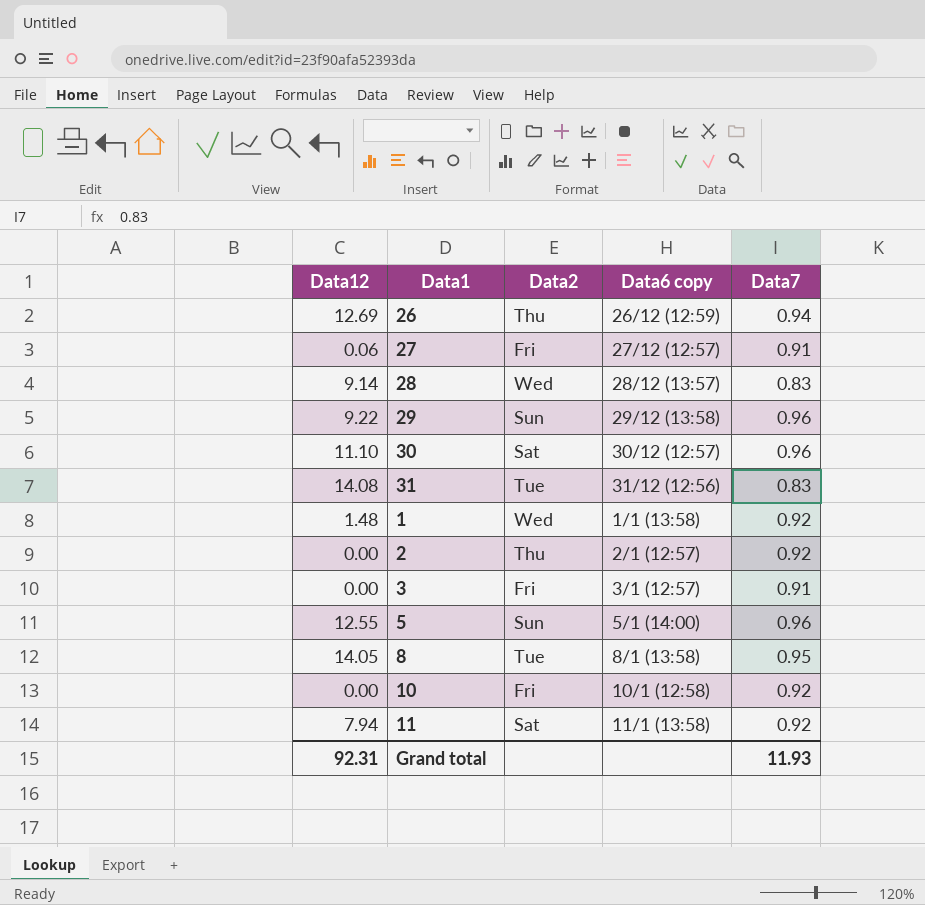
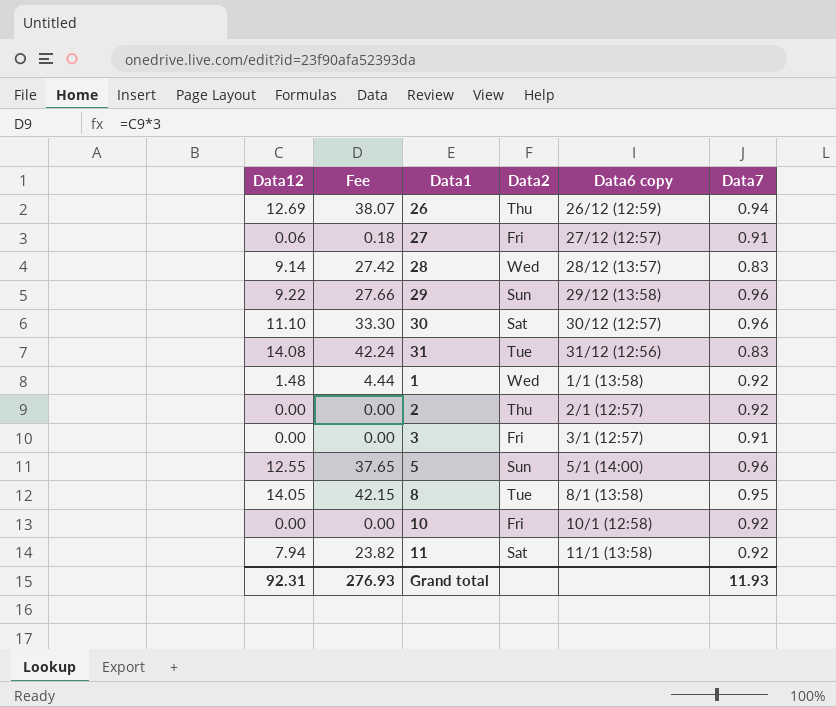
column Fee | formula: none -> [Data12] * 3

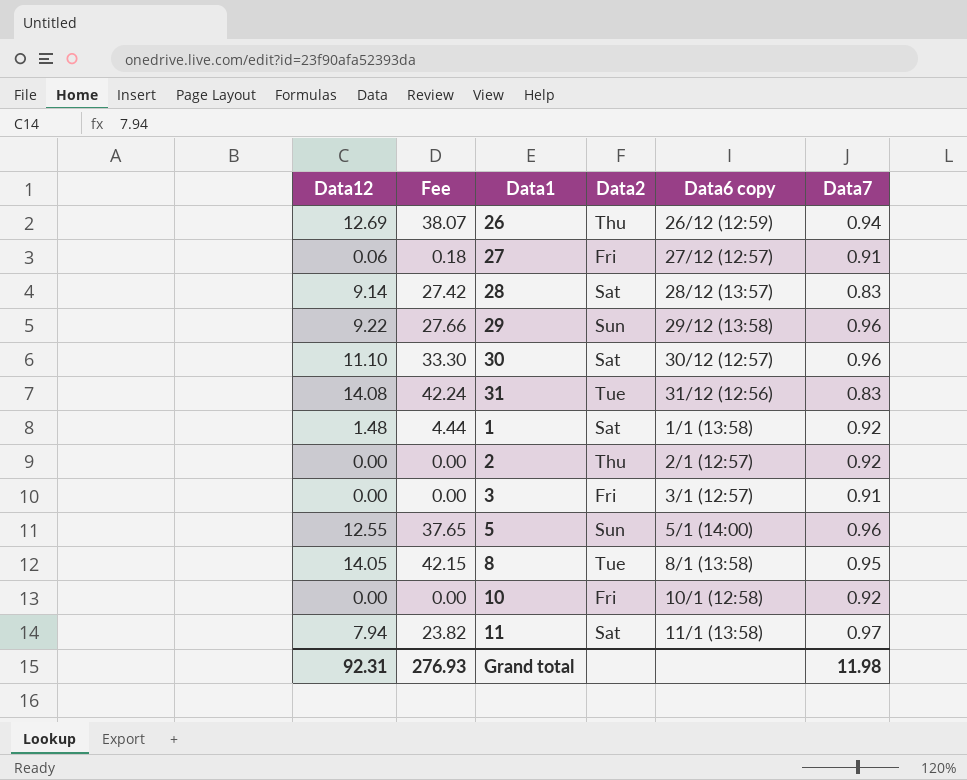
28 | Data2: Wed -> Sat
1 | Data2: Wed -> Sat
11 | Data7: 0.92 -> 0.97
Grand total | Data7: 11.93 -> 11.98

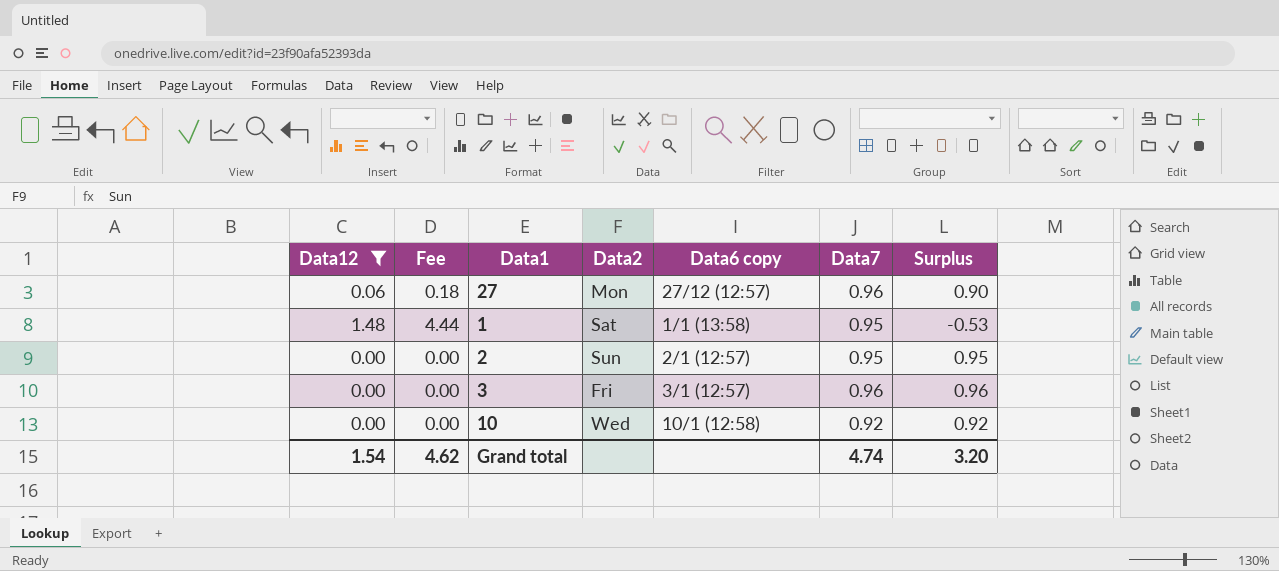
filter: none -> Data12 <= 1.48
column Surplus | formula: none -> [Data7] - [Data12]
27 | Data2: Fri -> Mon
27 | Data7: 0.91 -> 0.96
1 | Data7: 0.92 -> 0.95
2 | Data2: Thu -> Sun
2 | Data7: 0.92 -> 0.95
3 | Data7: 0.91 -> 0.96
10 | Data2: Fri -> Wed
Grand total | Data12: 92.31 -> 1.54
Grand total | Fee: 276.93 -> 4.62
Grand total | Data7: 11.98 -> 4.74

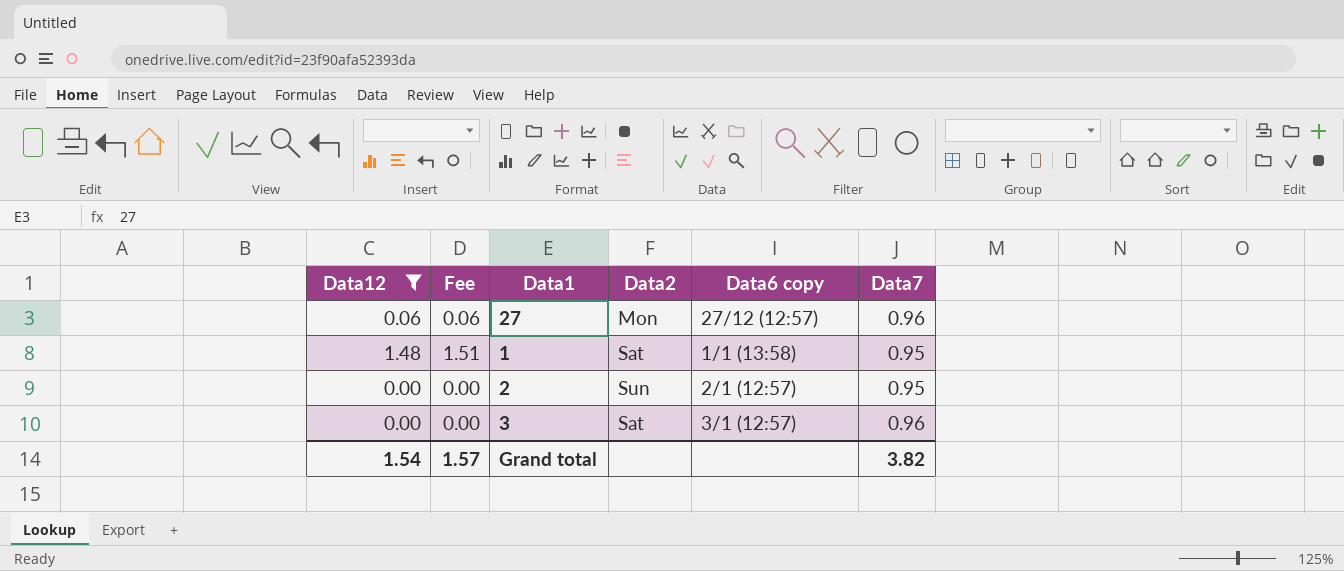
column Surplus | formula: [Data7] - [Data12] -> none
column Fee | formula: [Data12] * 3 -> [Data12] * 1.02
row 10: 0.00 | 0.00 | Wed | 10/1 (12:58) | 0.92 | 0.92 -> none
3 | Data2: Fri -> Sat
Grand total | Fee: 4.62 -> 1.57
Grand total | Data7: 4.74 -> 3.82

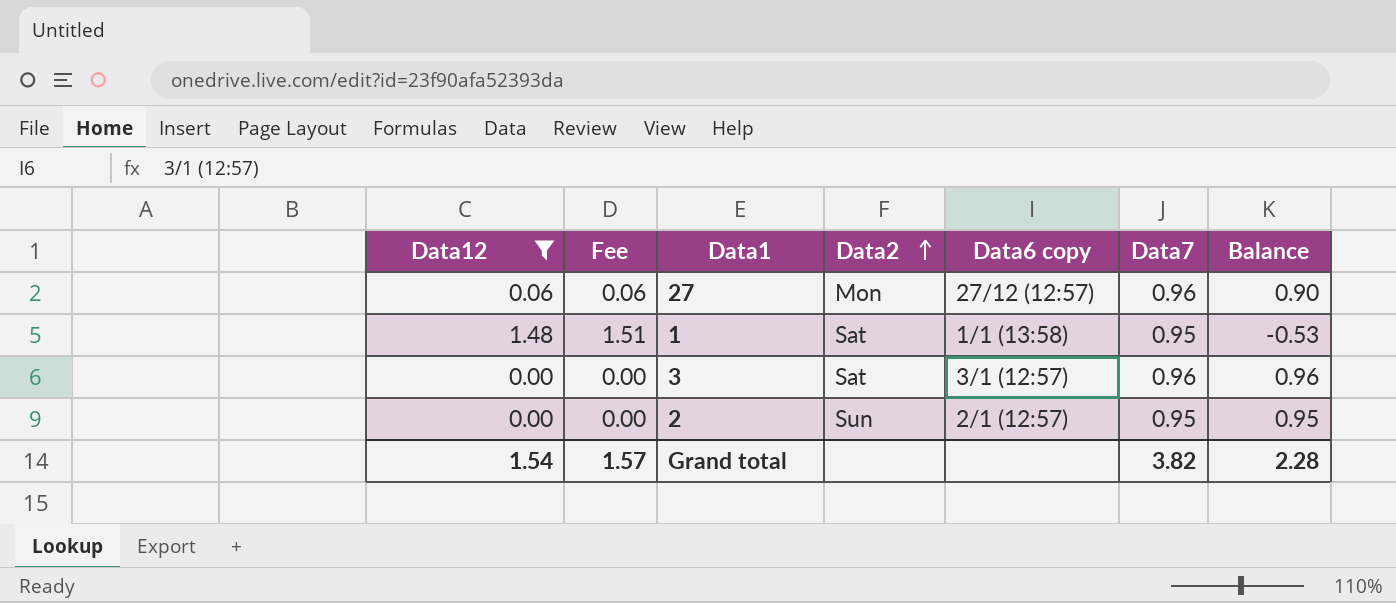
row order: none -> Data2 ascending
column Balance | formula: none -> [Data7] - [Data12]

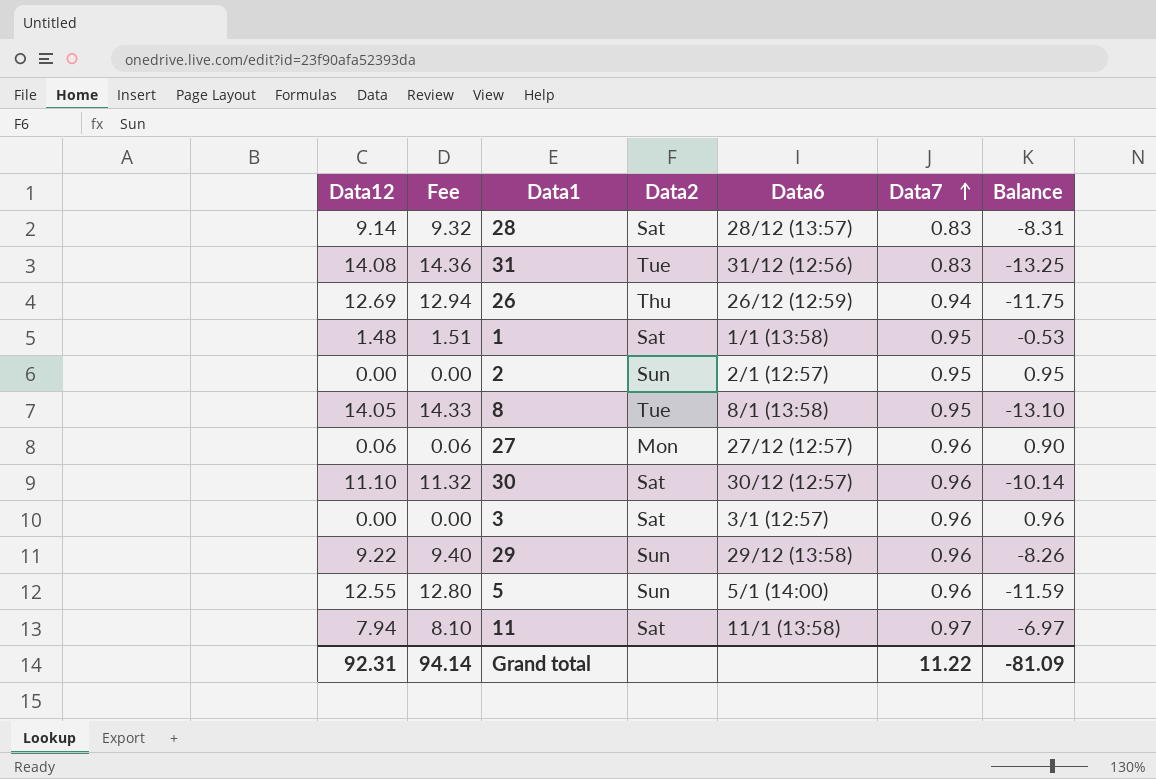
filter: Data12 <= 1.48 -> none
row order: Data2 ascending -> Data7 ascending
column name: Data6 copy -> Data6
Grand total | Data12: 1.54 -> 92.31
Grand total | Fee: 1.57 -> 94.14
Grand total | Data7: 3.82 -> 11.22
Grand total | Balance: 2.28 -> -81.09

